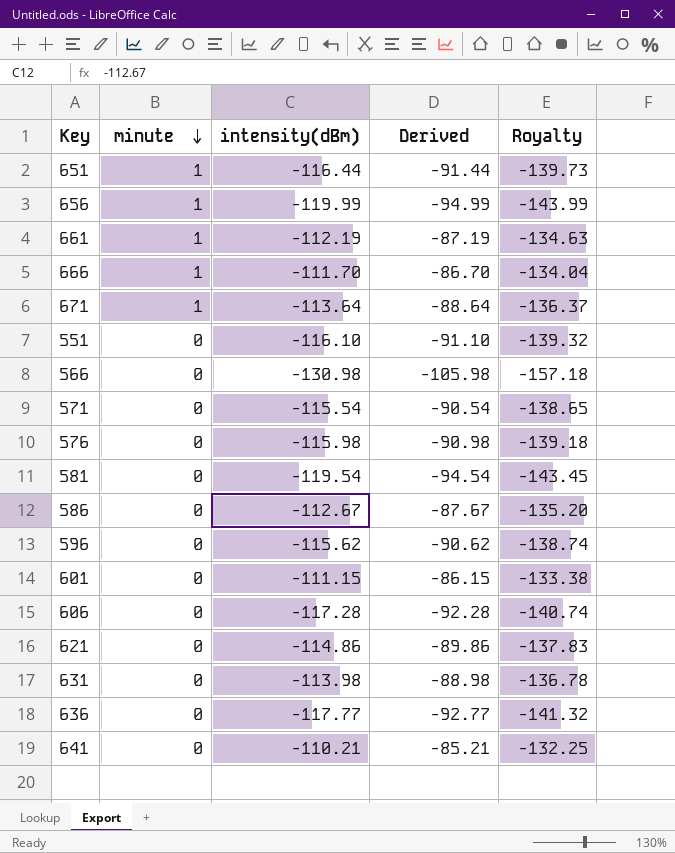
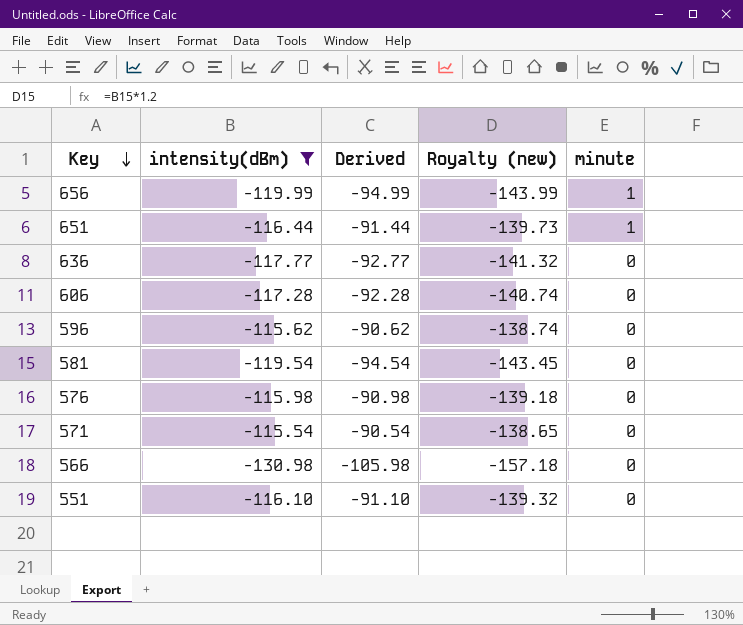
filter: none -> intensity(dBm) <= -115.54
row order: minute descending -> Key descending
column name: Royalty -> Royalty (new)
column minute | position: 2 -> 5

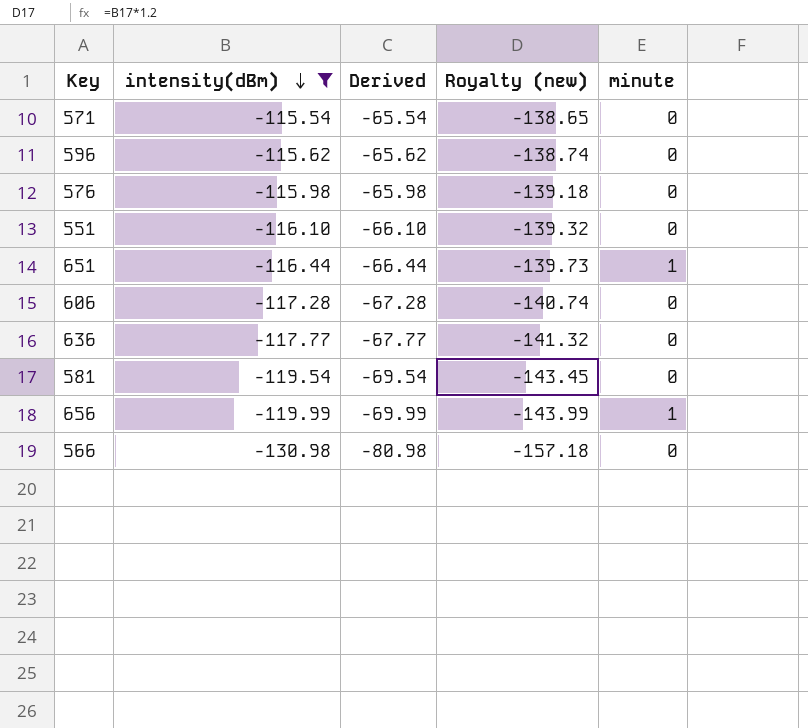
row order: Key descending -> intensity(dBm) descending
column Derived | formula: [intensity(dBm)] + 25 -> [intensity(dBm)] + 50

